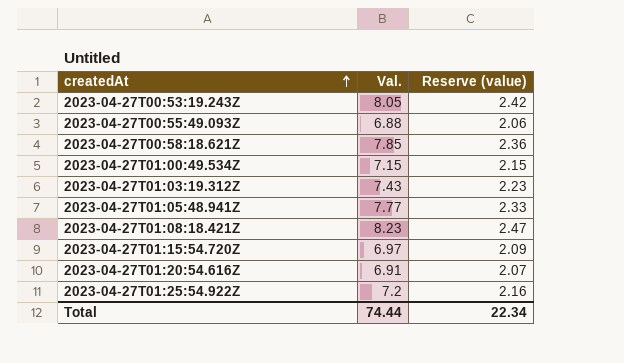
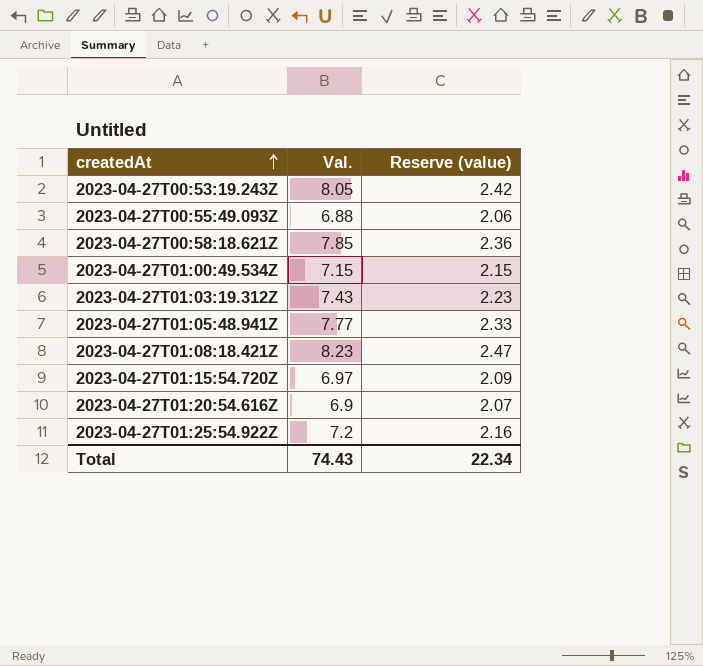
2023-04-27T01:20:54.616Z | Val.: 6.91 -> 6.9
Total | Val.: 74.44 -> 74.43

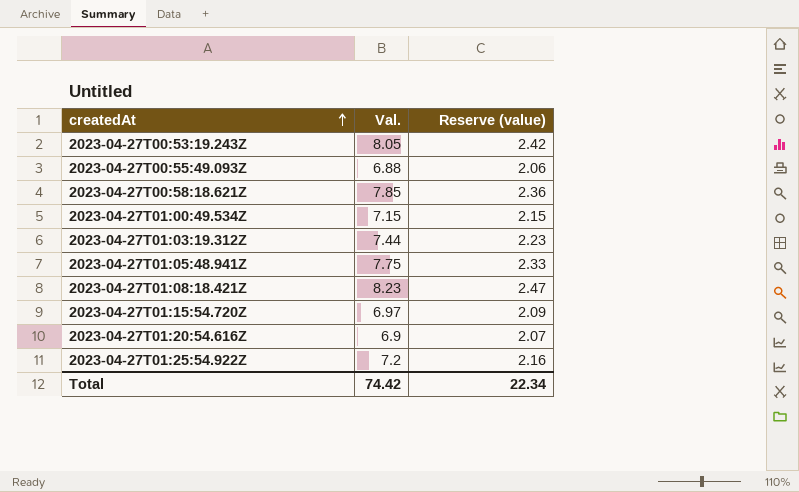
2023-04-27T01:03:19.312Z | Val.: 7.43 -> 7.44
2023-04-27T01:05:48.941Z | Val.: 7.77 -> 7.75
Total | Val.: 74.43 -> 74.42

